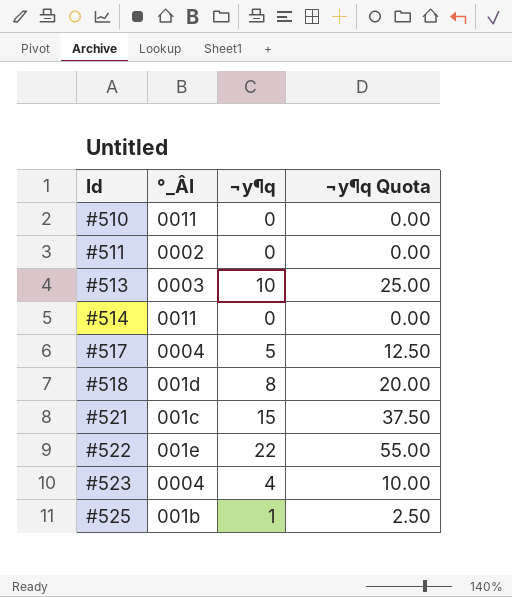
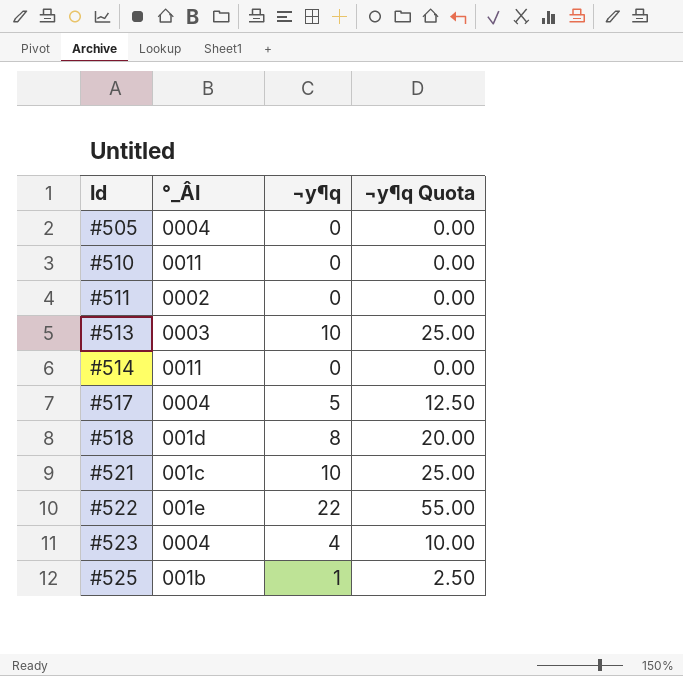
row #505: none -> 0004 | 0 | 0.00
#521 | ¬y¶q: 15 -> 10
#521 | ¬y¶q Quota: 37.50 -> 25.00

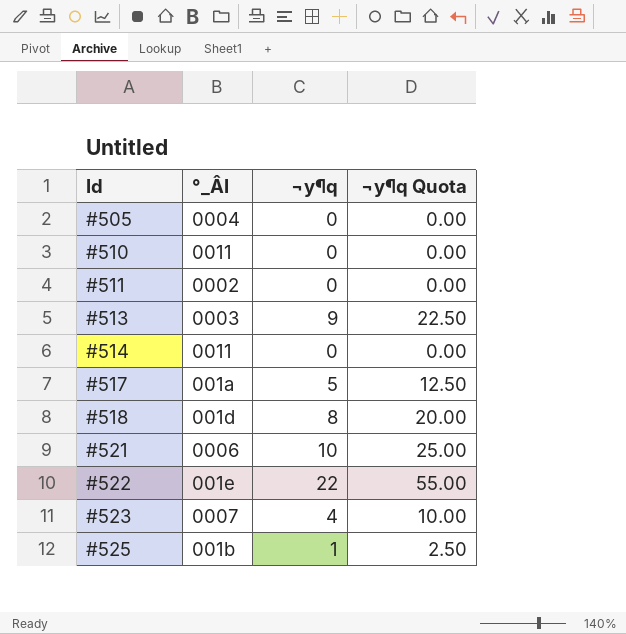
#513 | ¬y¶q: 10 -> 9
#513 | ¬y¶q Quota: 25.00 -> 22.50
#517 | °_ÂI: 0004 -> 001a
#521 | °_ÂI: 001c -> 0006
#523 | °_ÂI: 0004 -> 0007

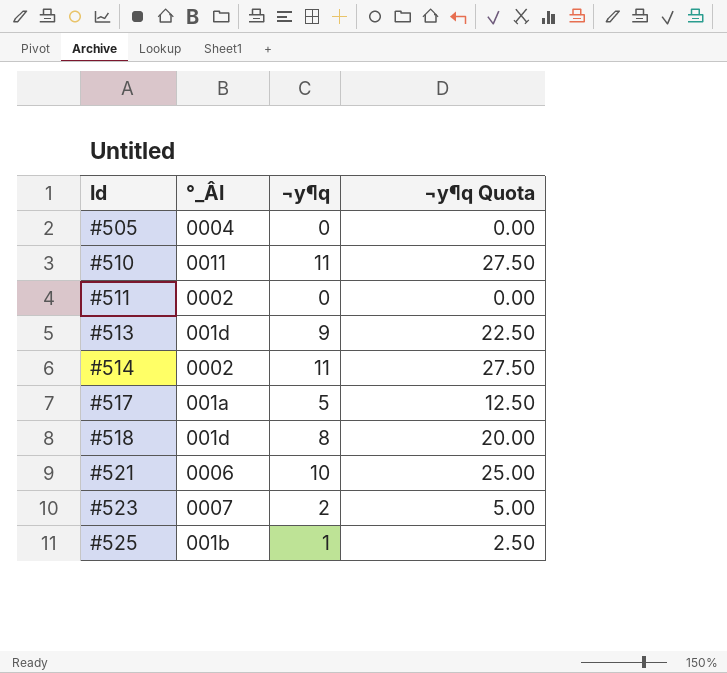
row #522: 001e | 22 | 55.00 -> none
#510 | ¬y¶q: 0 -> 11
#510 | ¬y¶q Quota: 0.00 -> 27.50
#513 | °_ÂI: 0003 -> 001d
#514 | °_ÂI: 0011 -> 0002
#514 | ¬y¶q: 0 -> 11
#514 | ¬y¶q Quota: 0.00 -> 27.50
#523 | ¬y¶q: 4 -> 2
#523 | ¬y¶q Quota: 10.00 -> 5.00

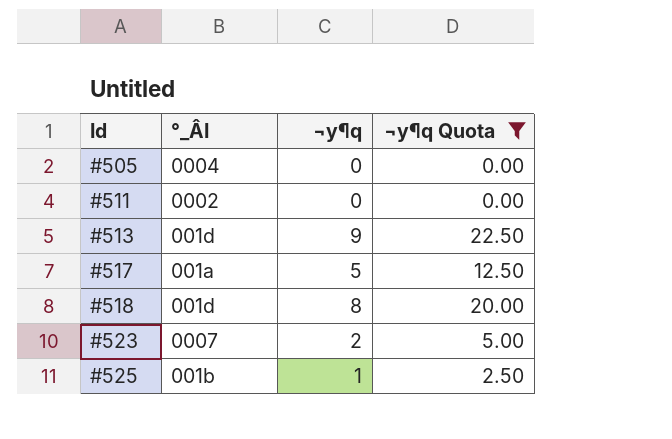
filter: none -> ¬y¶q Quota <= 22.50

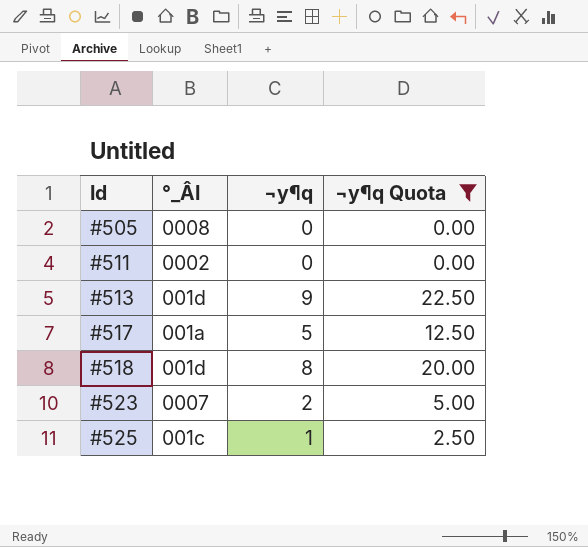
#505 | °_ÂI: 0004 -> 0008
#525 | °_ÂI: 001b -> 001c

